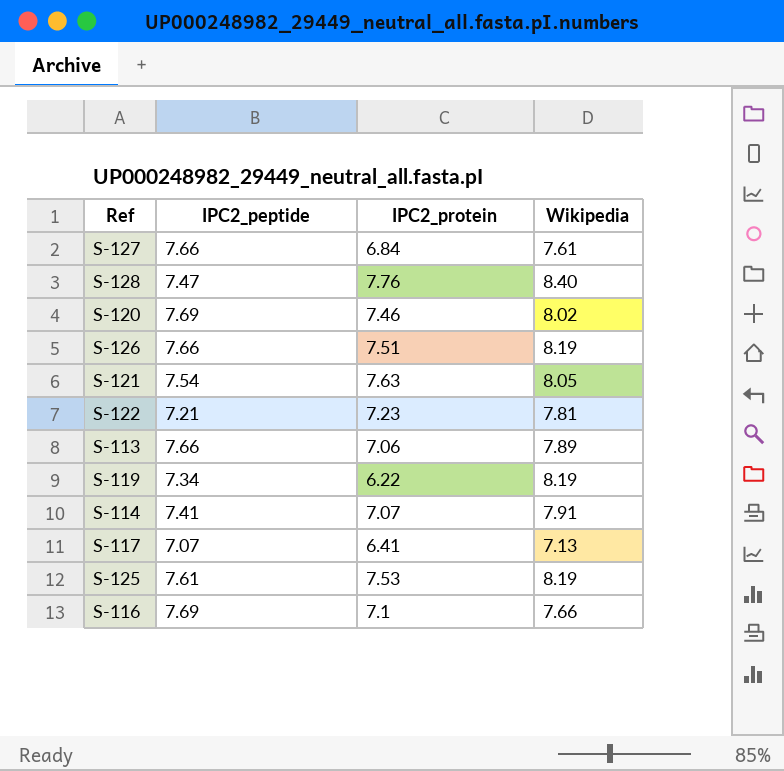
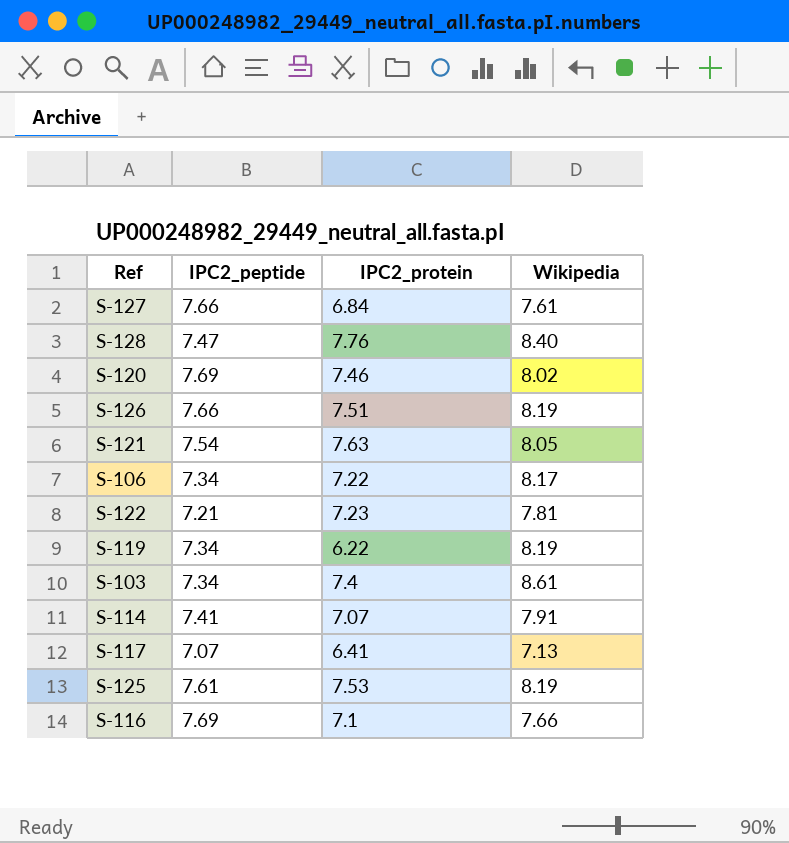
row S-113: 7.66 | 7.06 | 7.89 -> none
row S-106: none -> 7.34 | 7.22 | 8.17
row S-103: none -> 7.34 | 7.4 | 8.61

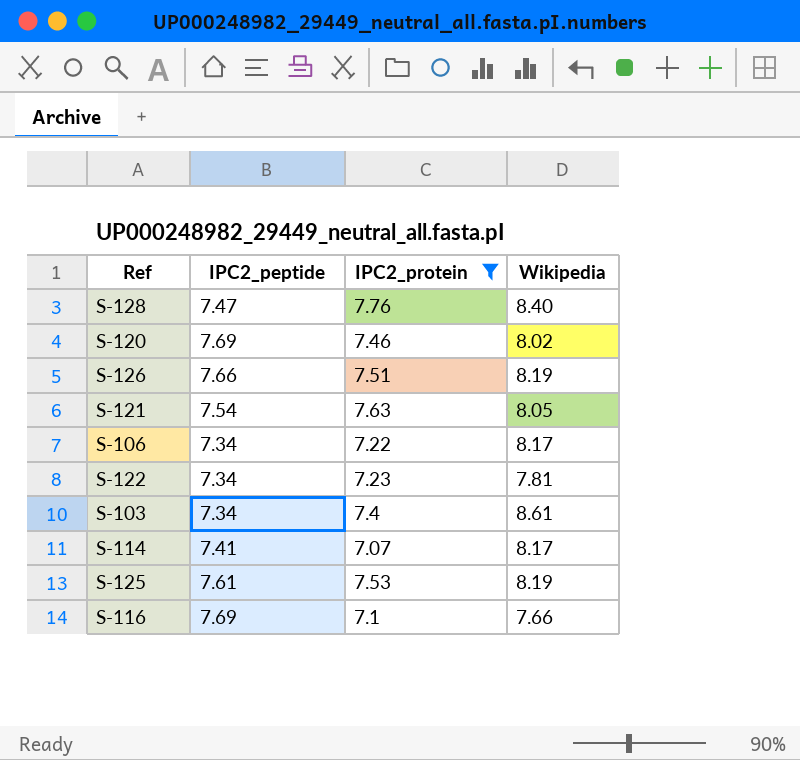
filter: none -> IPC2_protein >= 7.07
S-122 | IPC2_peptide: 7.21 -> 7.34
S-114 | Wikipedia: 7.91 -> 8.17

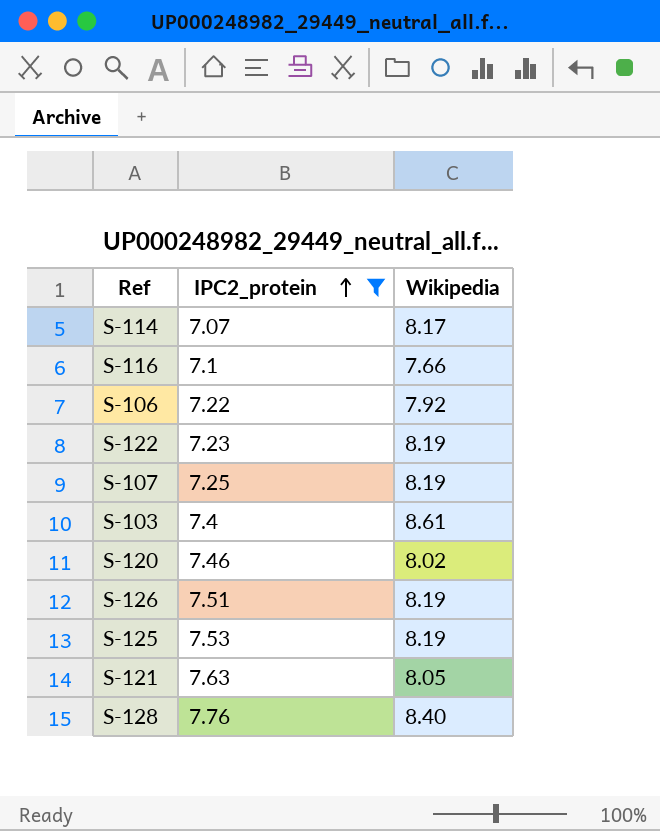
row order: none -> IPC2_protein ascending
column IPC2_peptide | position: 2 -> none
S-106 | Wikipedia: 8.17 -> 7.92
S-122 | Wikipedia: 7.81 -> 8.19
row S-107: none -> 7.25 | 8.19

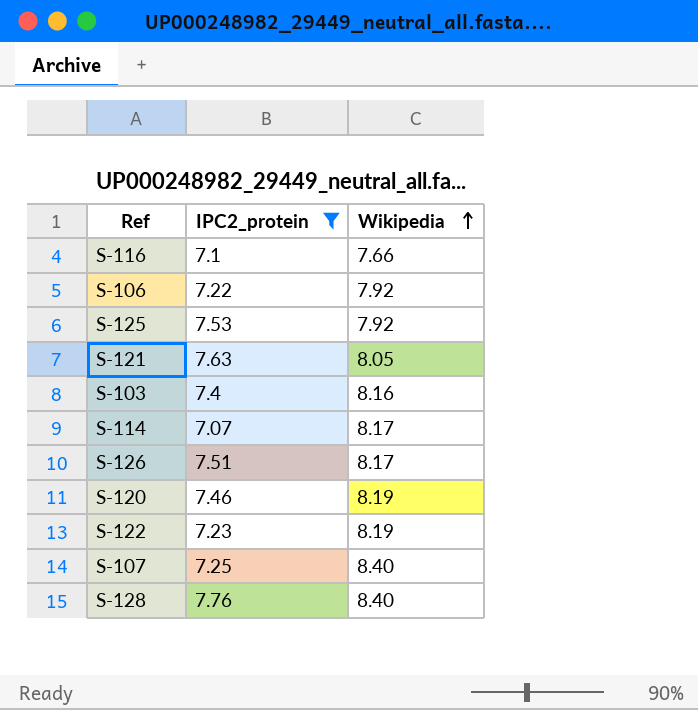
row order: IPC2_protein ascending -> Wikipedia ascending
S-125 | Wikipedia: 8.19 -> 7.92
S-103 | Wikipedia: 8.61 -> 8.16
S-126 | Wikipedia: 8.19 -> 8.17
S-120 | Wikipedia: 8.02 -> 8.19
S-107 | Wikipedia: 8.19 -> 8.40

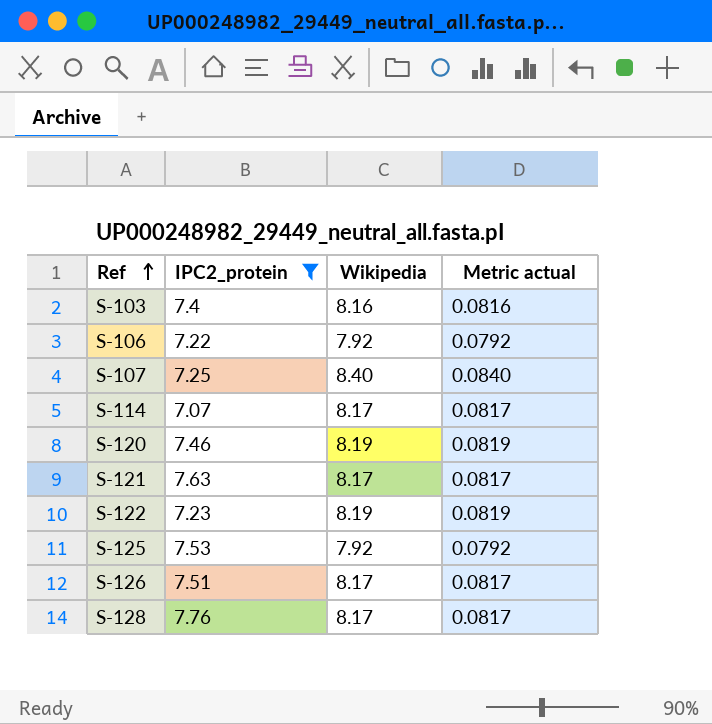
row order: Wikipedia ascending -> Ref ascending
column Metric actual | formula: none -> [Wikipedia] * 0.01
row S-116: 7.1 | 7.66 -> none
S-121 | Wikipedia: 8.05 -> 8.17
S-128 | Wikipedia: 8.40 -> 8.17

